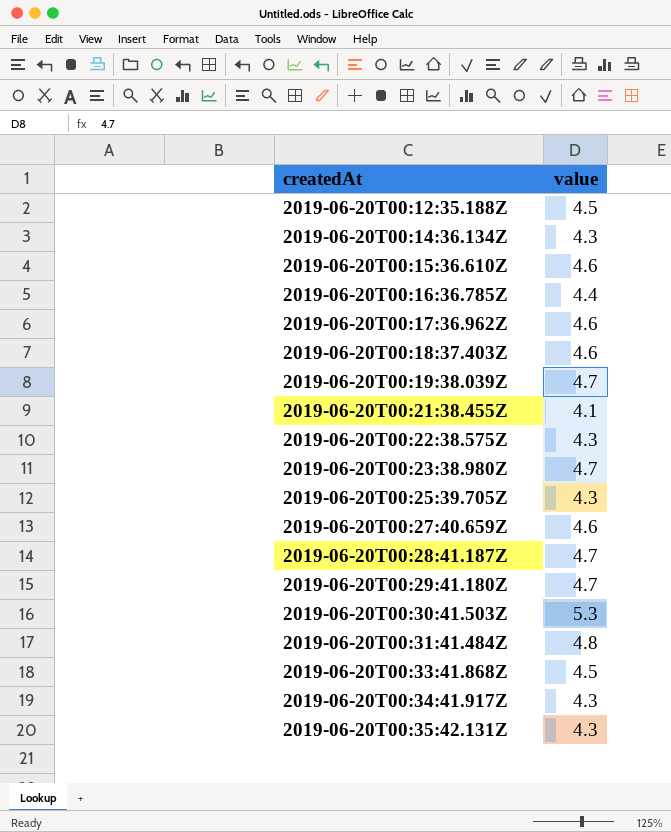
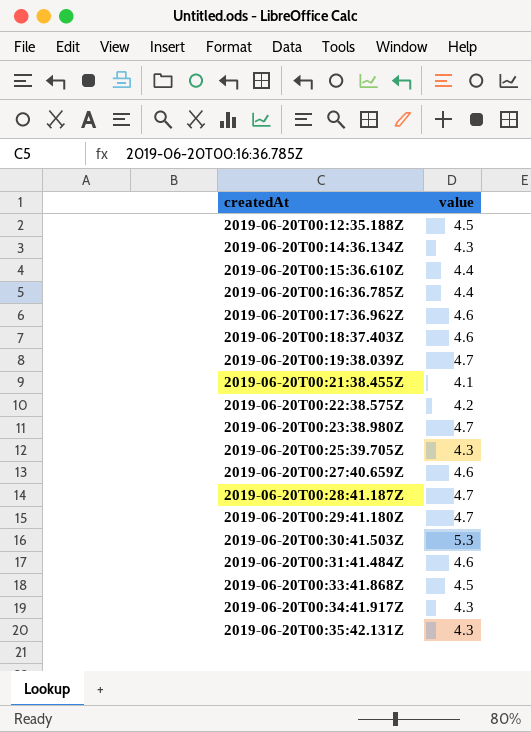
2019-06-20T00:15:36.610Z | value: 4.6 -> 4.4
2019-06-20T00:22:38.575Z | value: 4.3 -> 4.2
2019-06-20T00:31:41.484Z | value: 4.8 -> 4.6

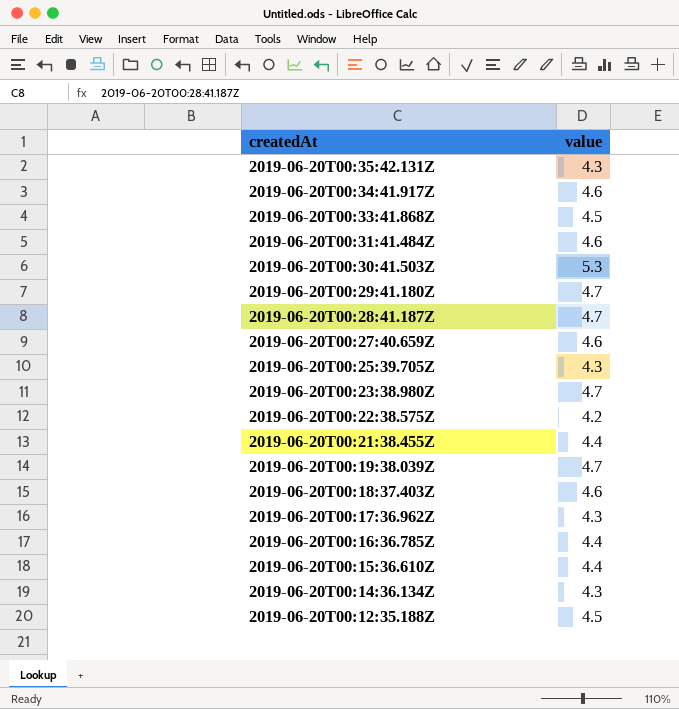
row order: createdAt ascending -> createdAt descending
2019-06-20T00:34:41.917Z | value: 4.3 -> 4.6
2019-06-20T00:21:38.455Z | value: 4.1 -> 4.4
2019-06-20T00:17:36.962Z | value: 4.6 -> 4.3

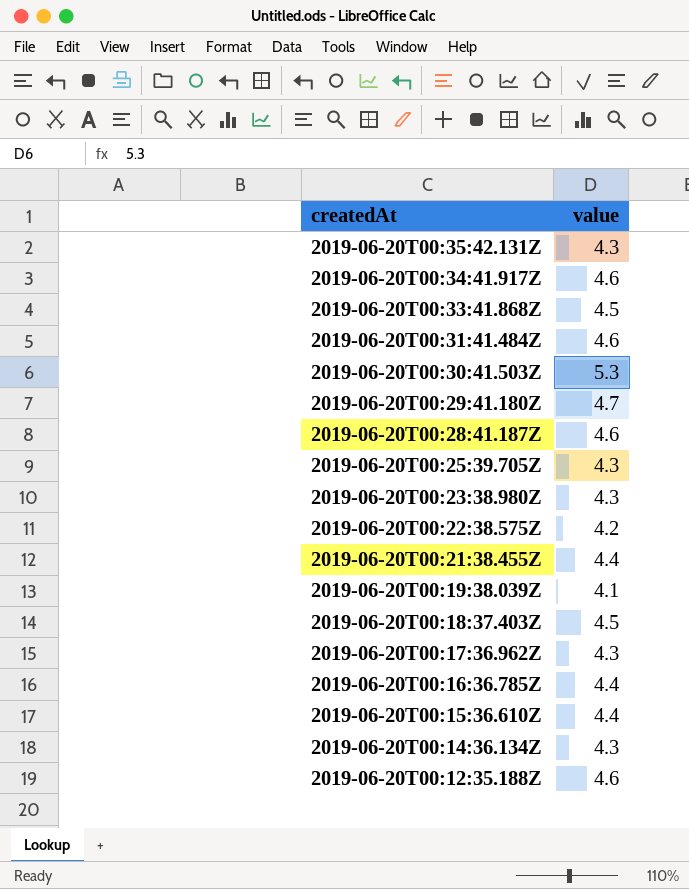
row 2019-06-20T00:27:40.659Z: 4.6 -> none
2019-06-20T00:28:41.187Z | value: 4.7 -> 4.6
2019-06-20T00:23:38.980Z | value: 4.7 -> 4.3
2019-06-20T00:19:38.039Z | value: 4.7 -> 4.1
2019-06-20T00:18:37.403Z | value: 4.6 -> 4.5
2019-06-20T00:12:35.188Z | value: 4.5 -> 4.6

